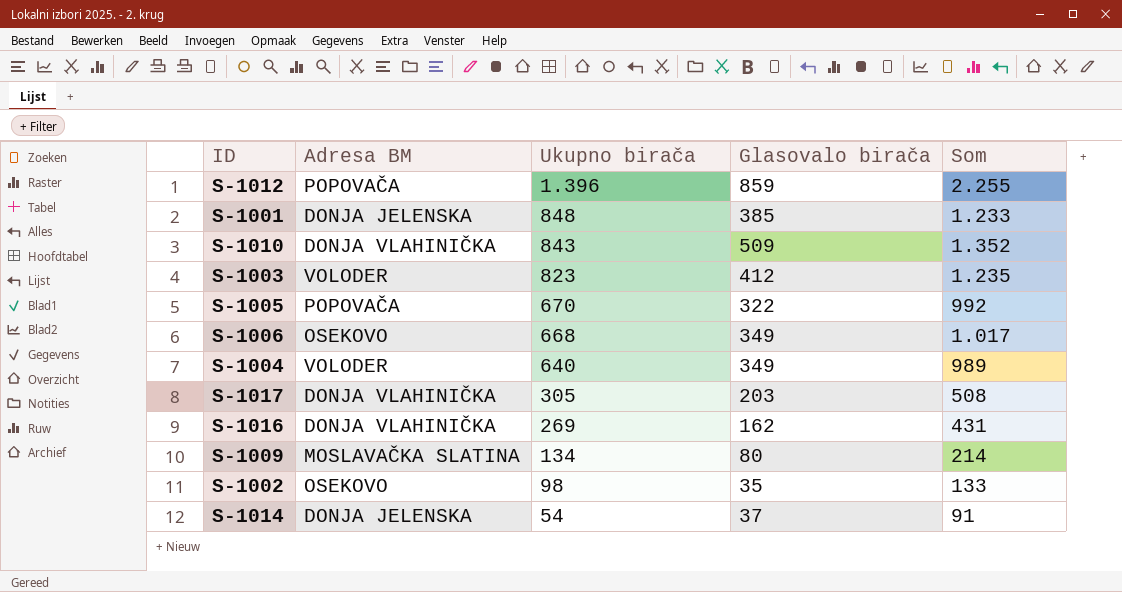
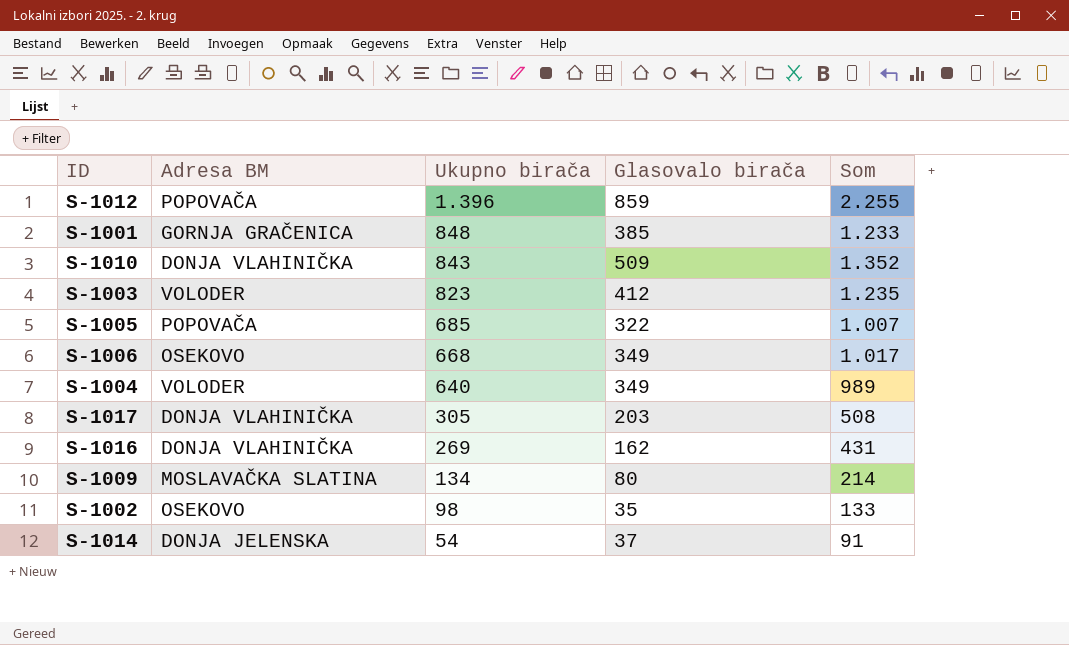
S-1001 | Adresa BM: DONJA JELENSKA -> GORNJA GRAČENICA
S-1005 | Ukupno birača: 670 -> 685
S-1005 | Som: 992 -> 1.007

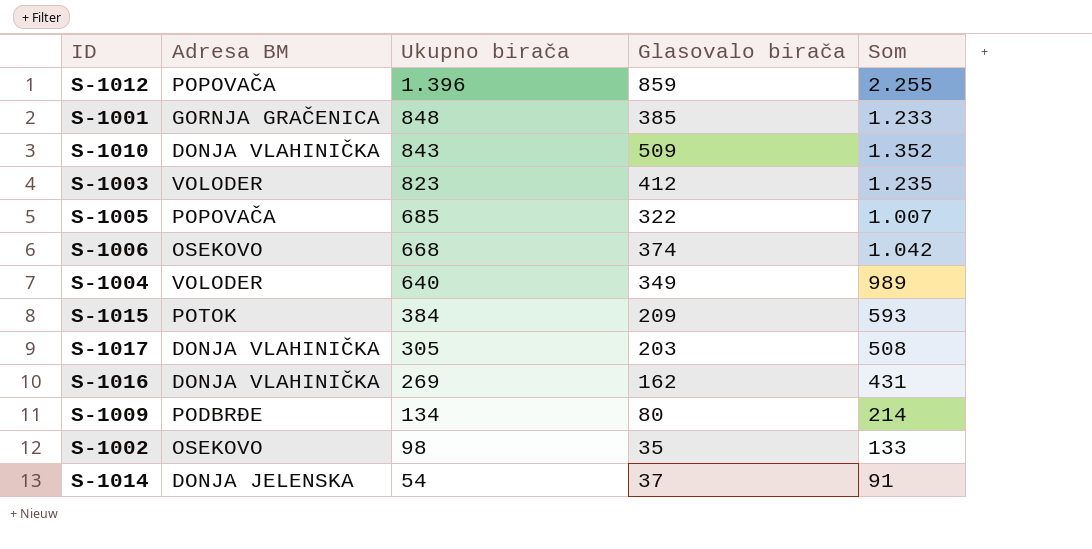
S-1006 | Glasovalo birača: 349 -> 374
S-1006 | Som: 1.017 -> 1.042
row S-1015: none -> POTOK | 384 | 209 | 593
S-1009 | Adresa BM: MOSLAVAČKA SLATINA -> PODBRĐE

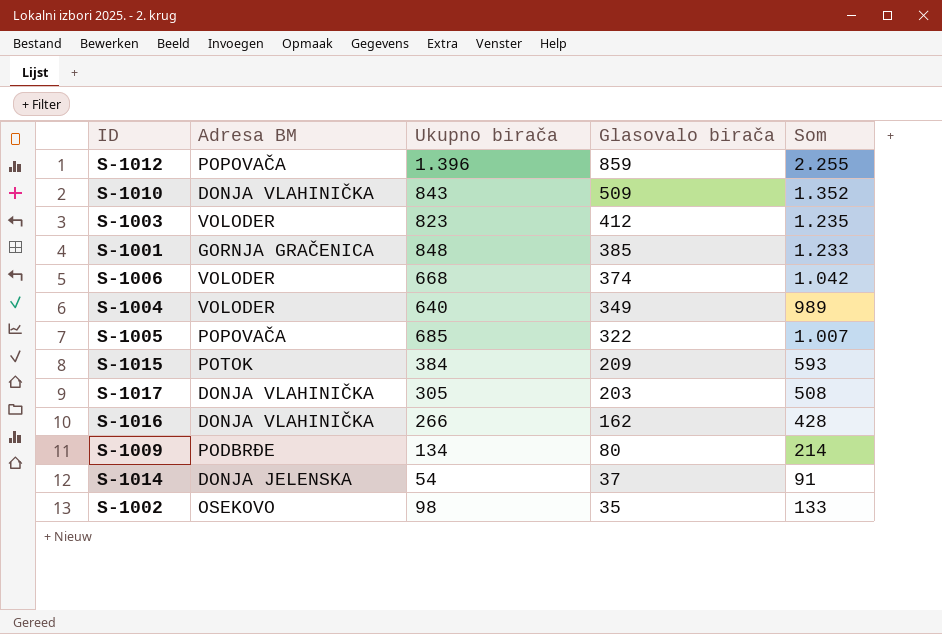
row order: Ukupno birača descending -> Glasovalo birača descending
S-1006 | Adresa BM: OSEKOVO -> VOLODER
S-1016 | Ukupno birača: 269 -> 266
S-1016 | Som: 431 -> 428

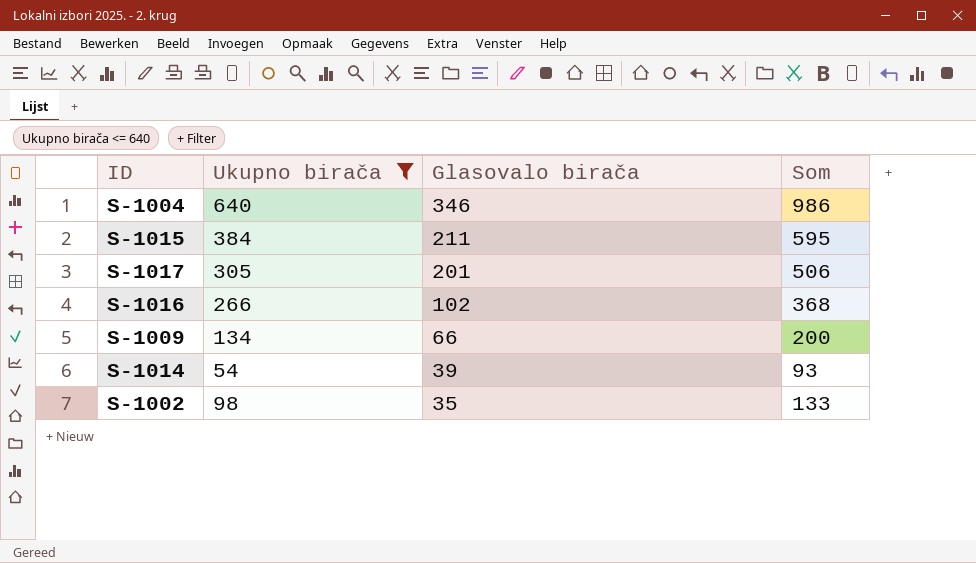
filter: none -> Ukupno birača <= 640
column Adresa BM | position: 2 -> none
S-1004 | Glasovalo birača: 349 -> 346
S-1004 | Som: 989 -> 986
S-1015 | Glasovalo birača: 209 -> 211
S-1015 | Som: 593 -> 595
S-1017 | Glasovalo birača: 203 -> 201
S-1017 | Som: 508 -> 506
S-1016 | Glasovalo birača: 162 -> 102
S-1016 | Som: 428 -> 368
S-1009 | Glasovalo birača: 80 -> 66
S-1009 | Som: 214 -> 200
S-1014 | Glasovalo birača: 37 -> 39
S-1014 | Som: 91 -> 93

